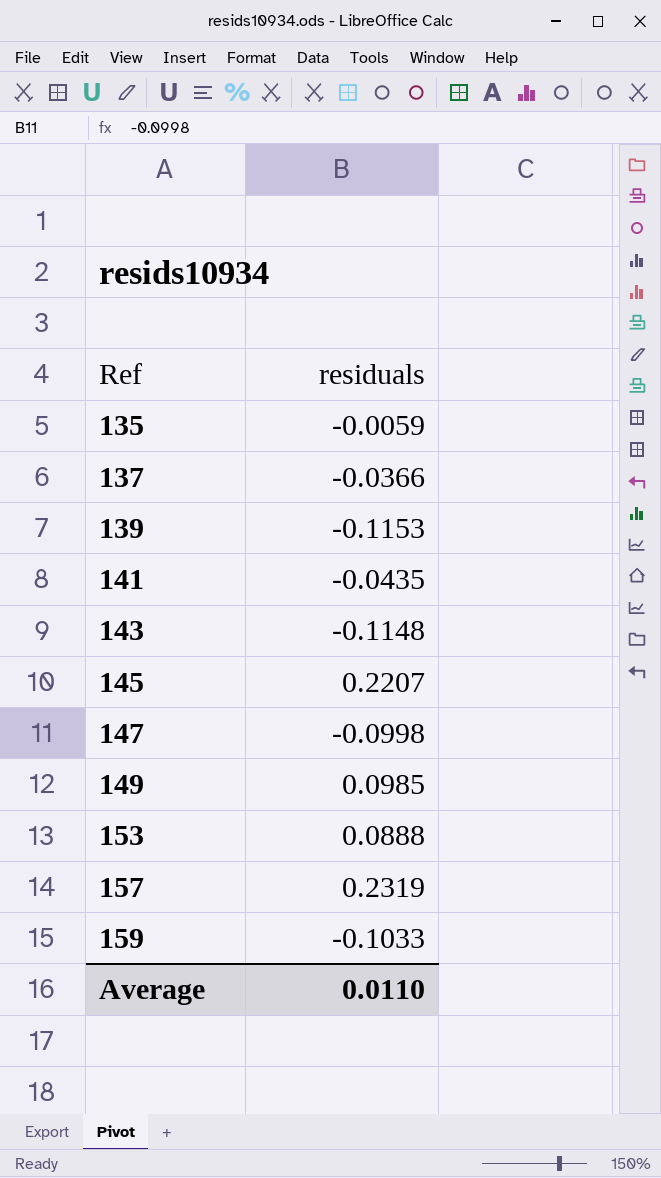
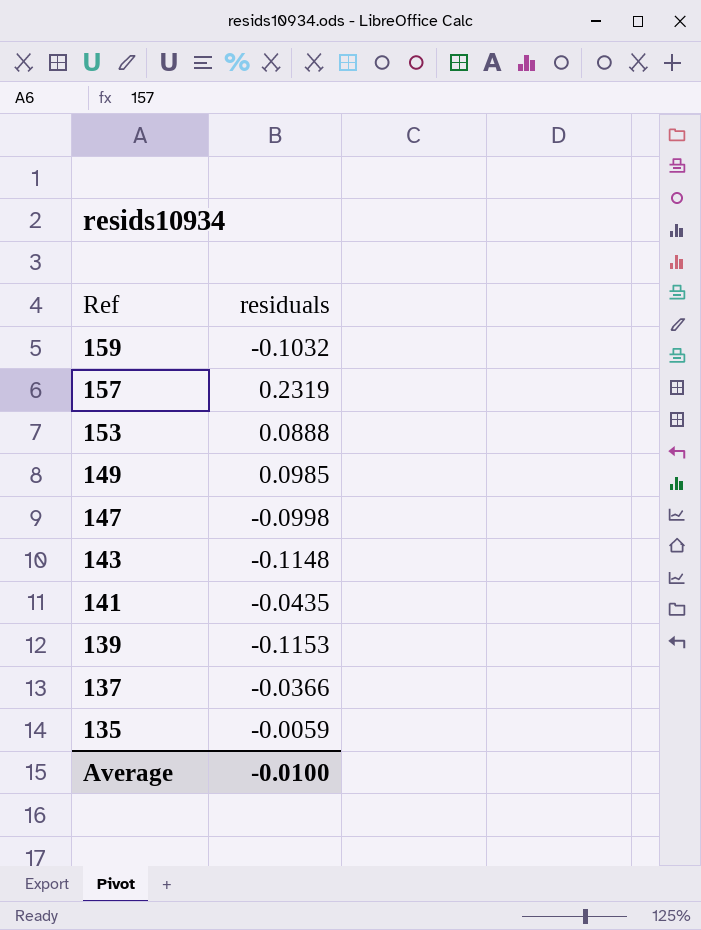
row order: Ref ascending -> Ref descending
row 145: 0.2207 -> none
159 | residuals: -0.1033 -> -0.1032
Average | residuals: 0.0110 -> -0.0100

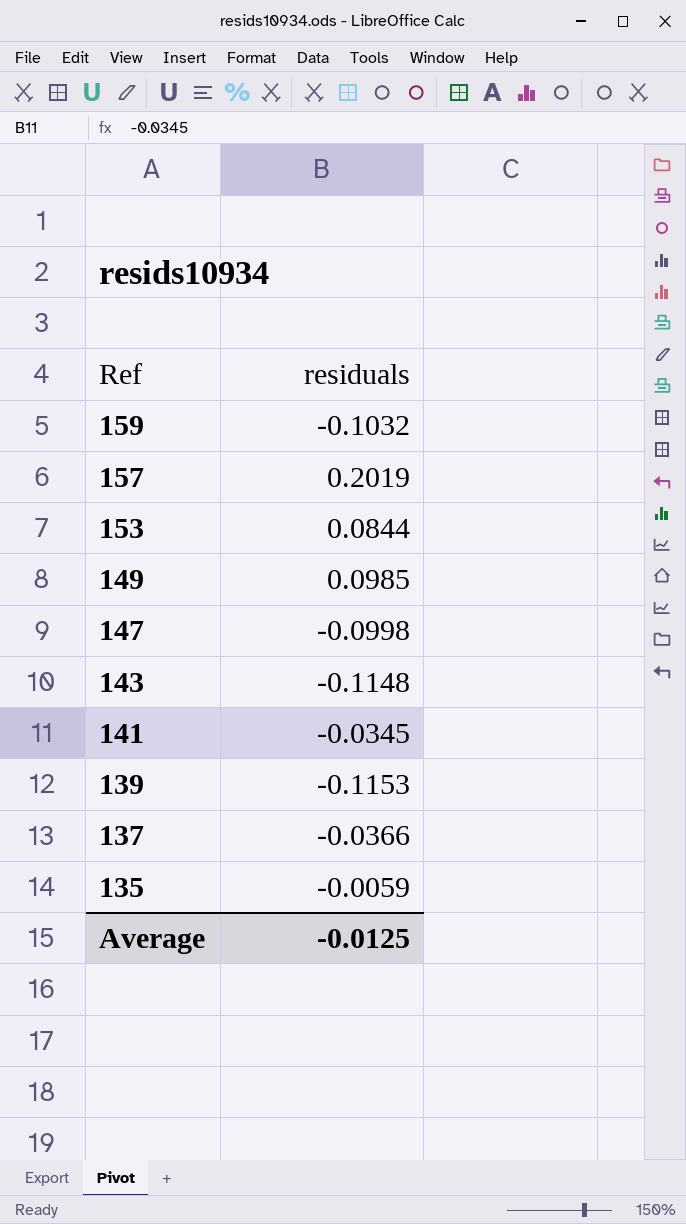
157 | residuals: 0.2319 -> 0.2019
153 | residuals: 0.0888 -> 0.0844
141 | residuals: -0.0435 -> -0.0345
Average | residuals: -0.0100 -> -0.0125

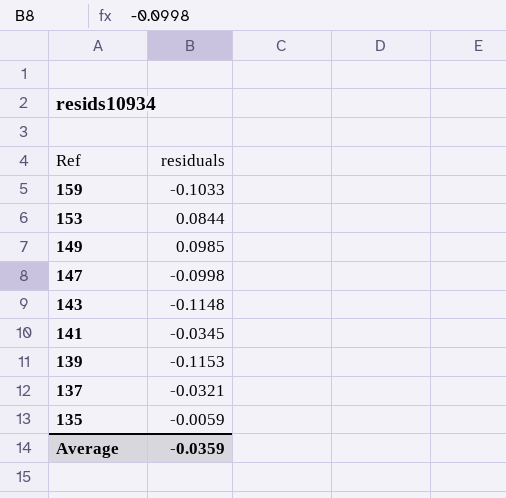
row 157: 0.2019 -> none
159 | residuals: -0.1032 -> -0.1033
137 | residuals: -0.0366 -> -0.0321
Average | residuals: -0.0125 -> -0.0359

